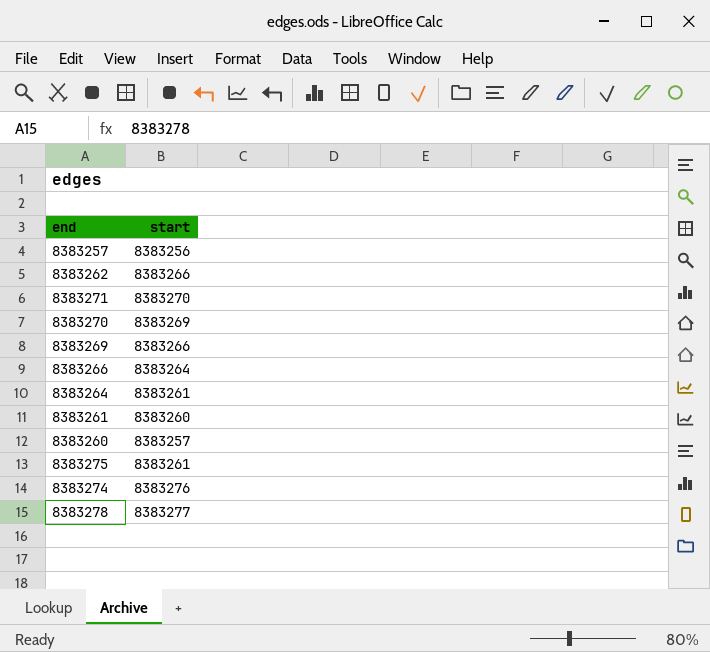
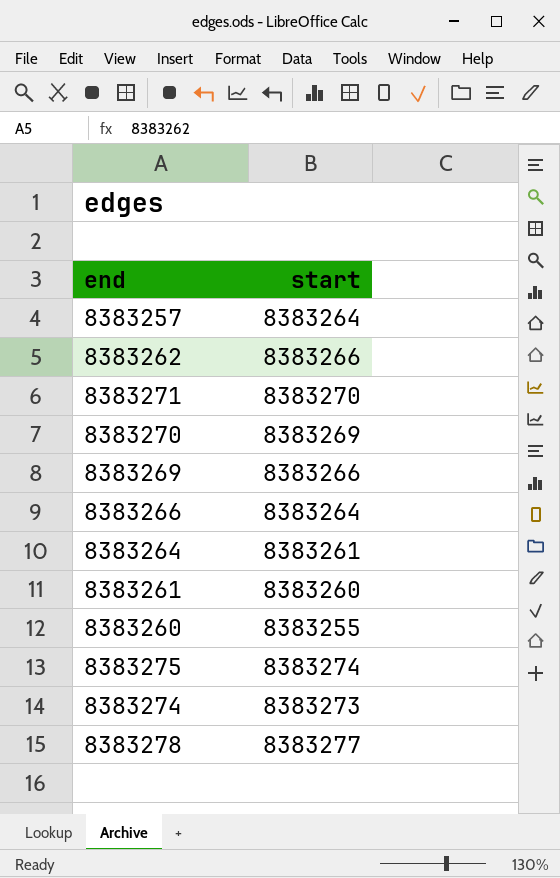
8383257 | start: 8383256 -> 8383264
8383260 | start: 8383257 -> 8383255
8383275 | start: 8383261 -> 8383274
8383274 | start: 8383276 -> 8383273

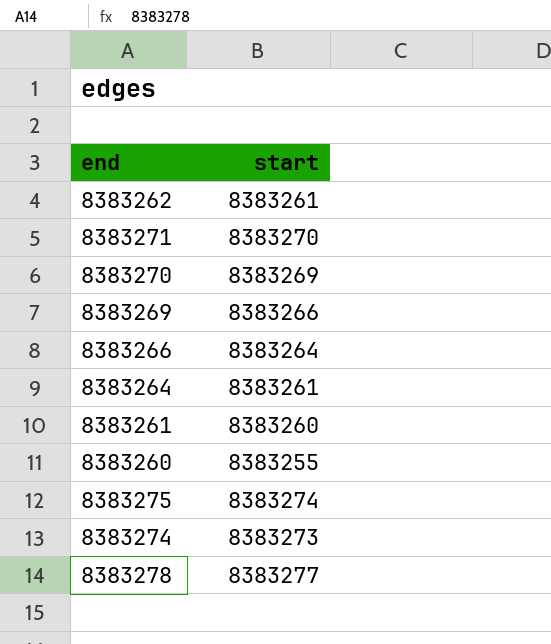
row 8383257: 8383264 -> none
8383262 | start: 8383266 -> 8383261

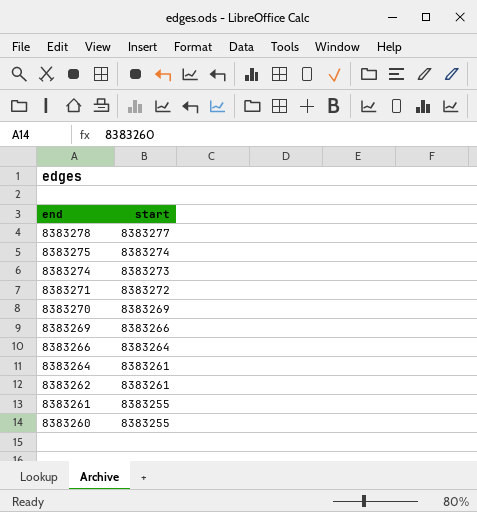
row order: none -> end descending
8383271 | start: 8383270 -> 8383272
8383261 | start: 8383260 -> 8383255

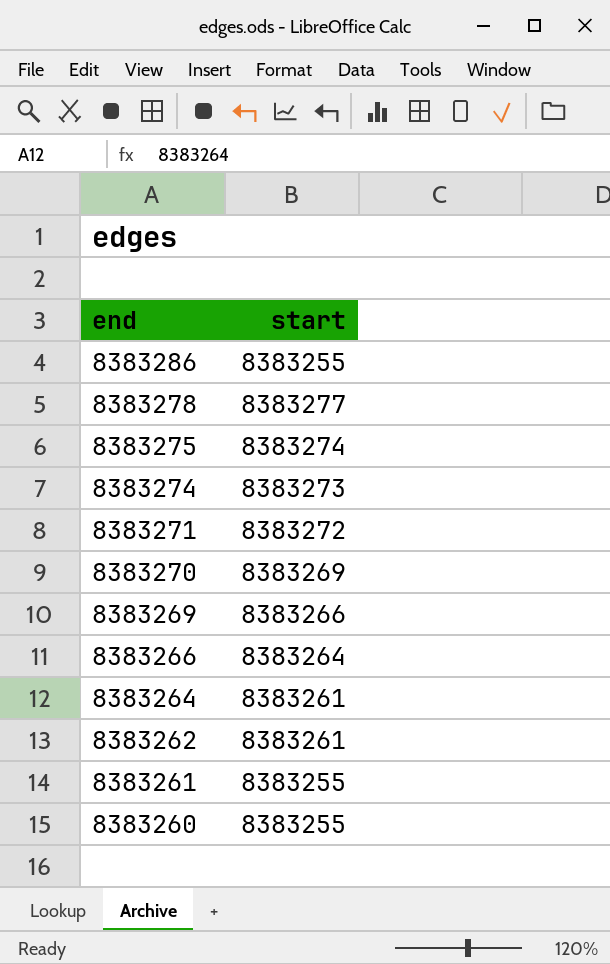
row 8383286: none -> 8383255

